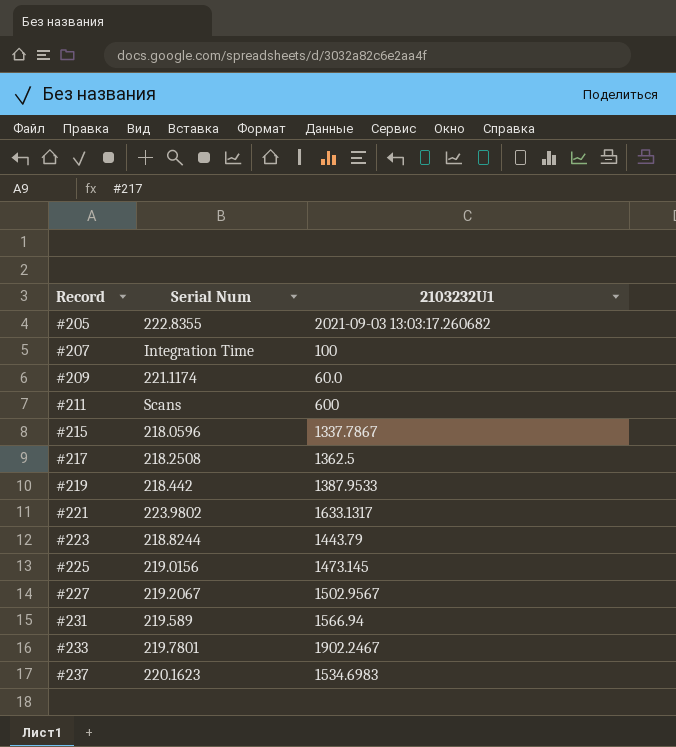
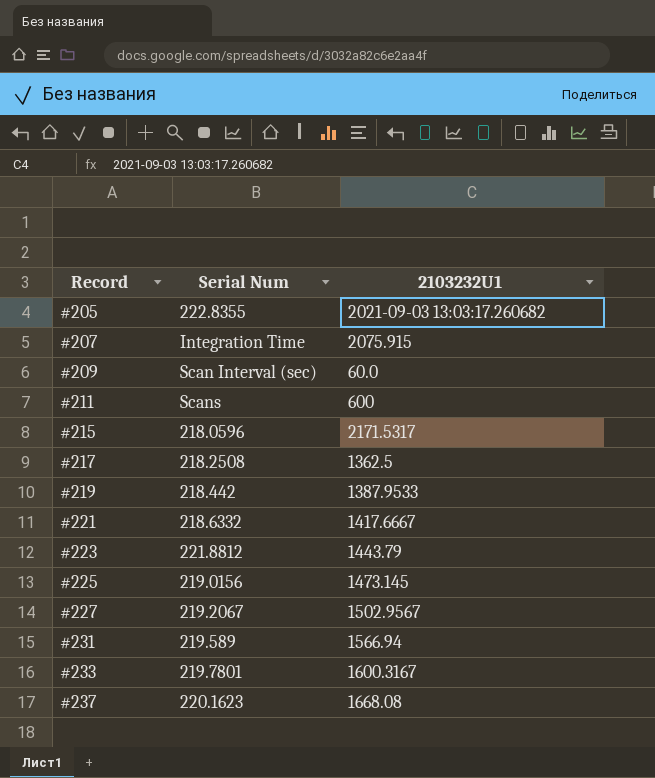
#207 | 2103232U1: 100 -> 2075.915
#209 | Serial Num: 221.1174 -> Scan Interval (sec)
#215 | 2103232U1: 1337.7867 -> 2171.5317
#221 | Serial Num: 223.9802 -> 218.6332
#221 | 2103232U1: 1633.1317 -> 1417.6667
#223 | Serial Num: 218.8244 -> 221.8812
#233 | 2103232U1: 1902.2467 -> 1600.3167
#237 | 2103232U1: 1534.6983 -> 1668.08

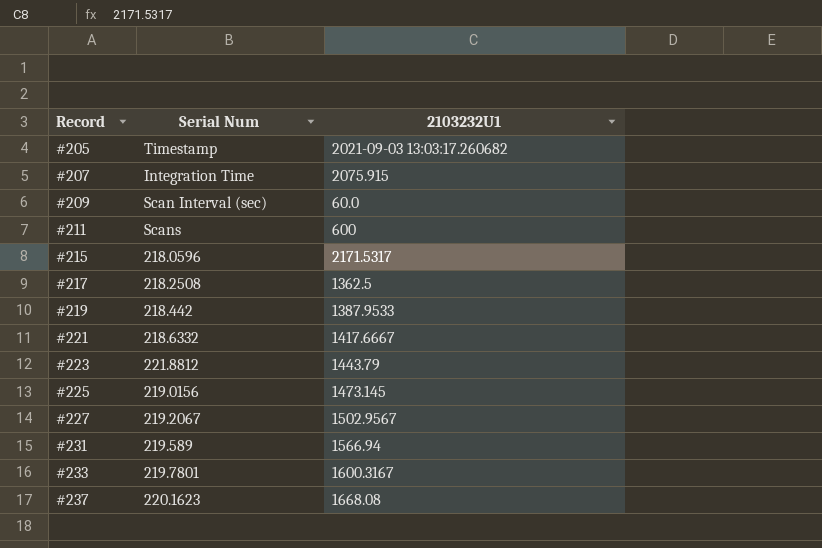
#205 | Serial Num: 222.8355 -> Timestamp

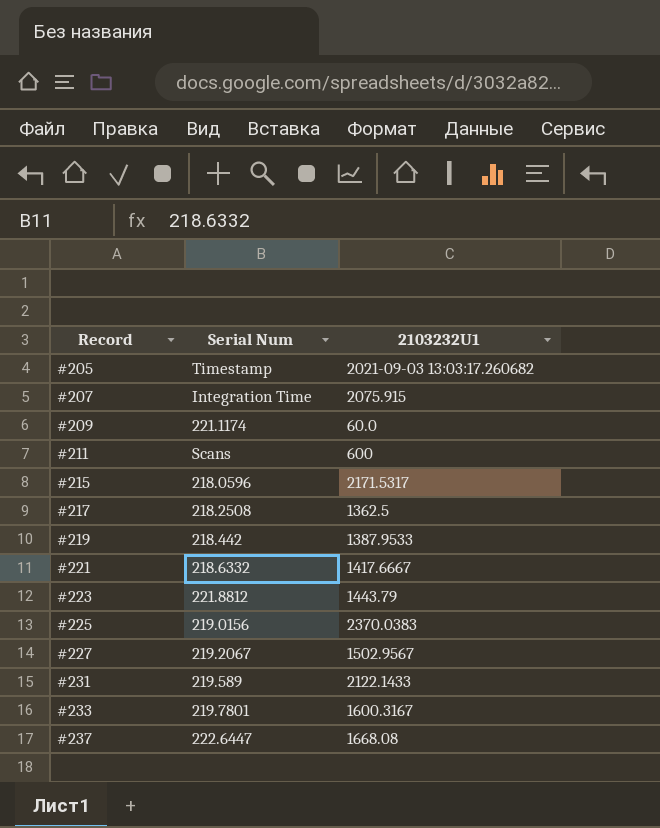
#209 | Serial Num: Scan Interval (sec) -> 221.1174
#225 | 2103232U1: 1473.145 -> 2370.0383
#231 | 2103232U1: 1566.94 -> 2122.1433
#237 | Serial Num: 220.1623 -> 222.6447

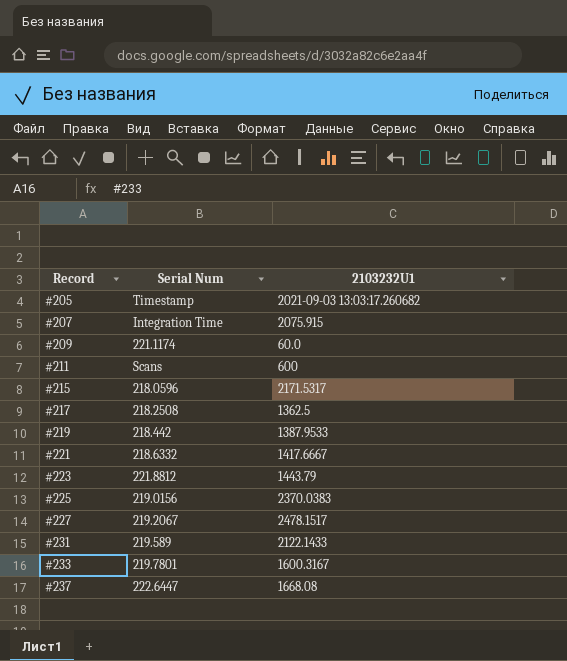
#227 | 2103232U1: 1502.9567 -> 2478.1517

